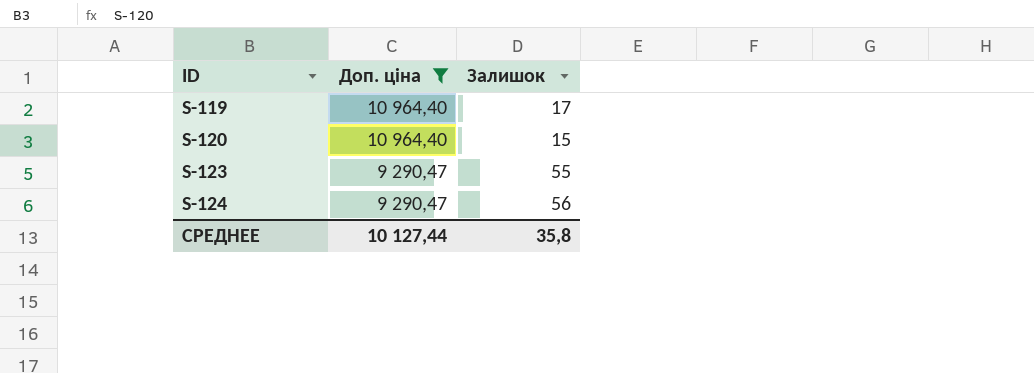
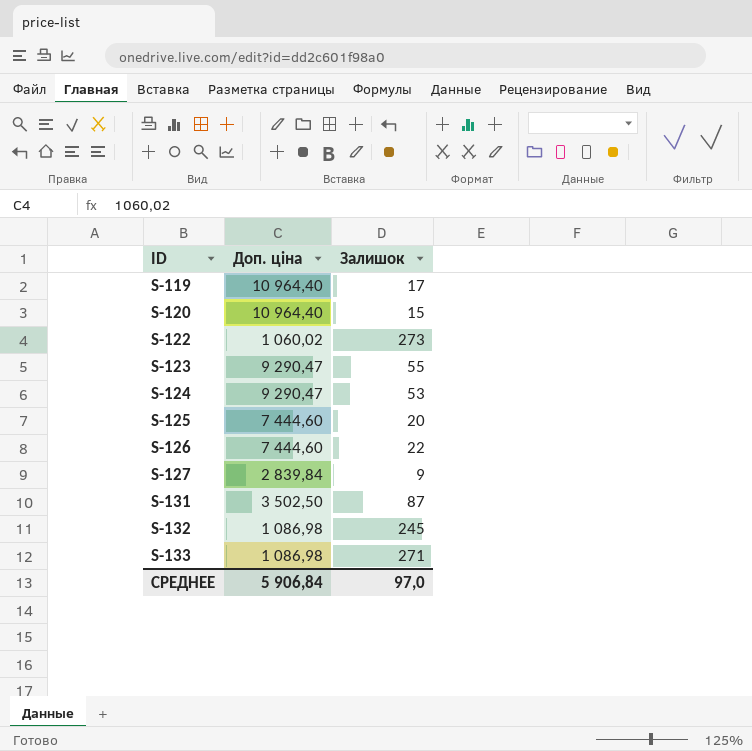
filter: Доп. ціна >= 9 290,47 -> none
S-124 | Залишок: 56 -> 53
СРЕДНЕЕ | Доп. ціна: 10 127,44 -> 5 906,84
СРЕДНЕЕ | Залишок: 35,8 -> 97,0

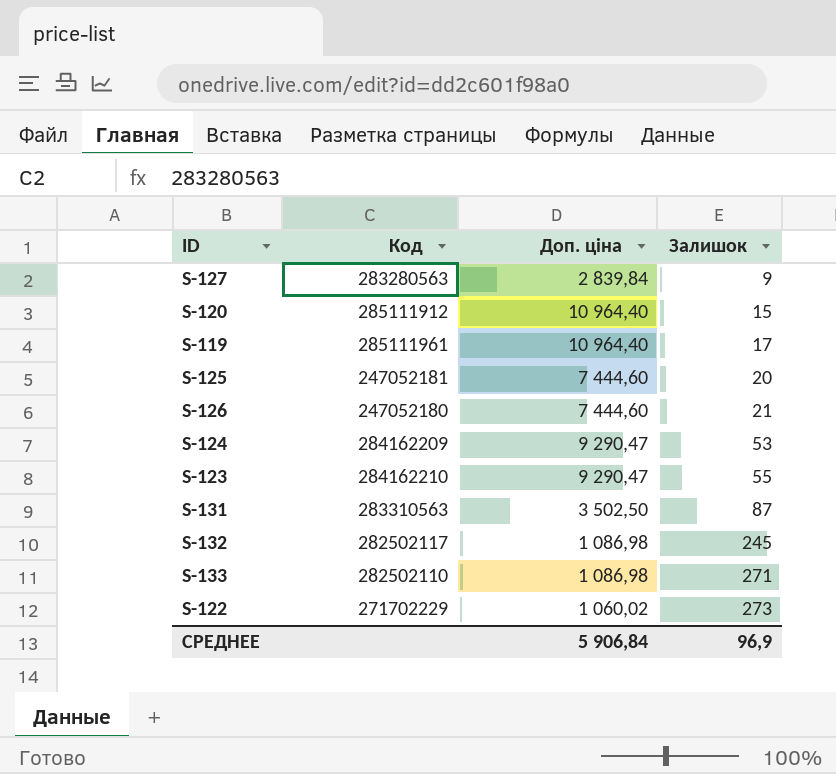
row order: ID ascending -> Залишок ascending
column Код | position: none -> 2
S-126 | Залишок: 22 -> 21
СРЕДНЕЕ | Залишок: 97,0 -> 96,9

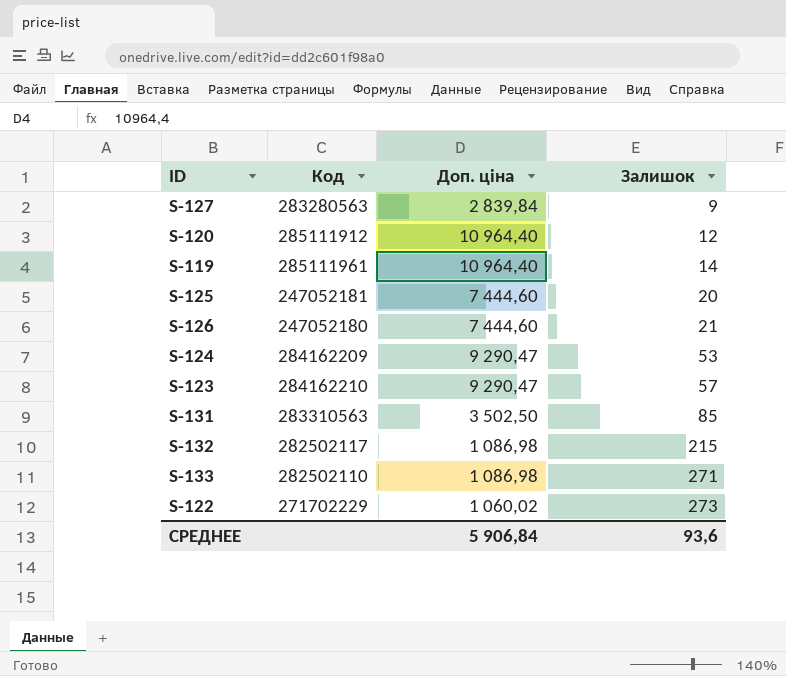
S-120 | Залишок: 15 -> 12
S-119 | Залишок: 17 -> 14
S-123 | Залишок: 55 -> 57
S-131 | Залишок: 87 -> 85
S-132 | Залишок: 245 -> 215
СРЕДНЕЕ | Залишок: 96,9 -> 93,6

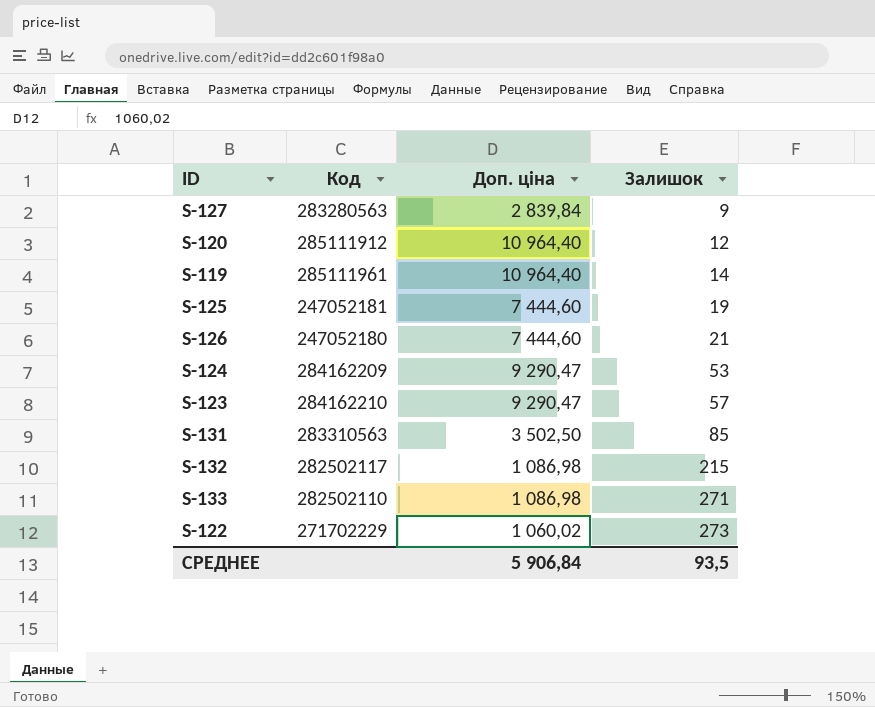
S-125 | Залишок: 20 -> 19
СРЕДНЕЕ | Залишок: 93,6 -> 93,5

